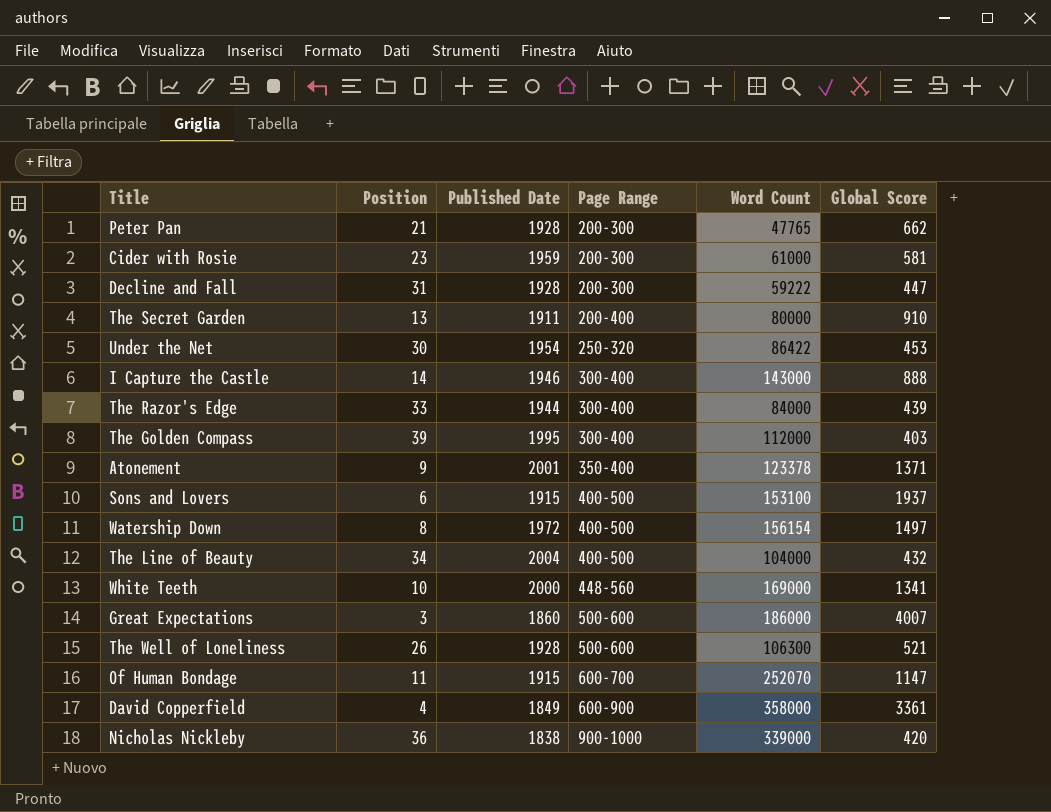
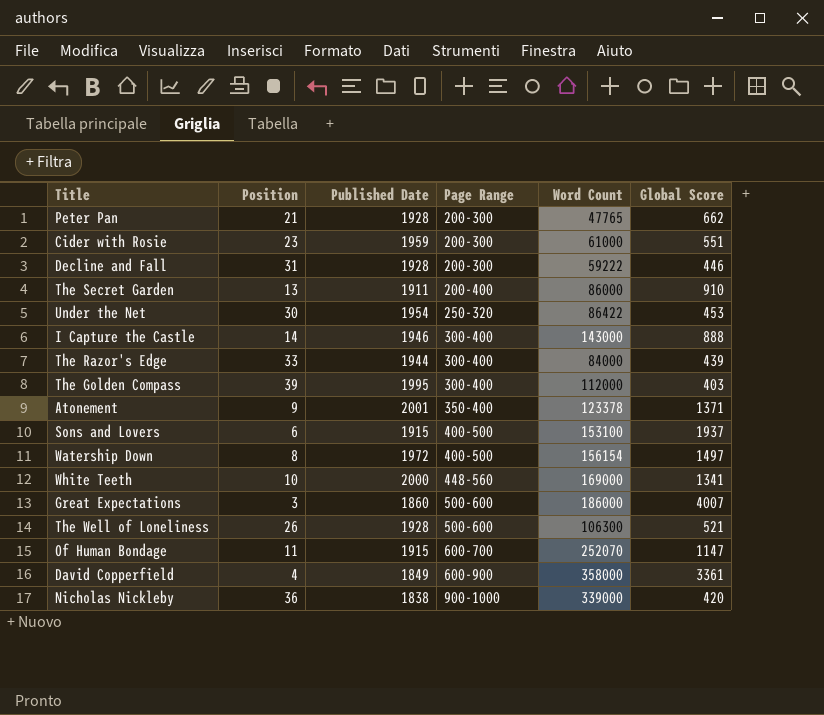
row The Line of Beauty: 34 | 2004 | 400-500 | 104000 | 432 -> none
Cider with Rosie | Global Score: 581 -> 551
Decline and Fall | Global Score: 447 -> 446
The Secret Garden | Word Count: 80000 -> 86000

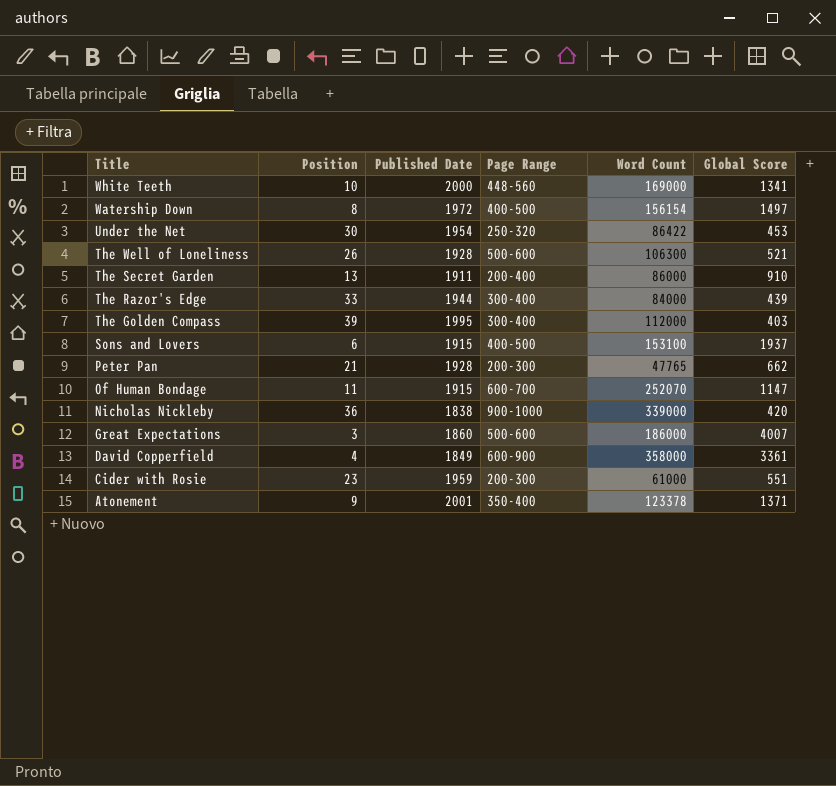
row order: Page Range ascending -> Title descending
row Decline and Fall: 31 | 1928 | 200-300 | 59222 | 446 -> none
row I Capture the Castle: 14 | 1946 | 300-400 | 143000 | 888 -> none

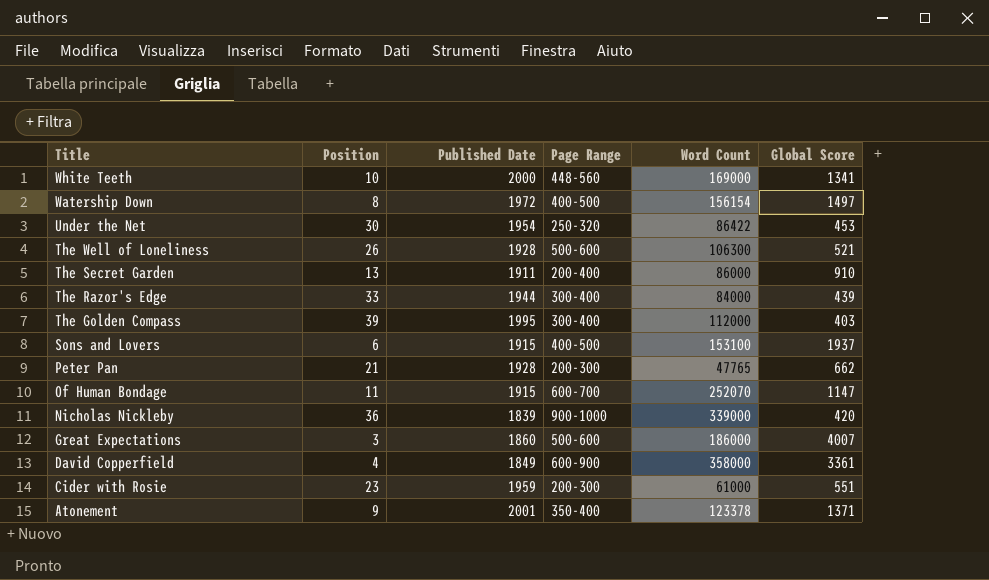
Nicholas Nickleby | Published Date: 1838 -> 1839

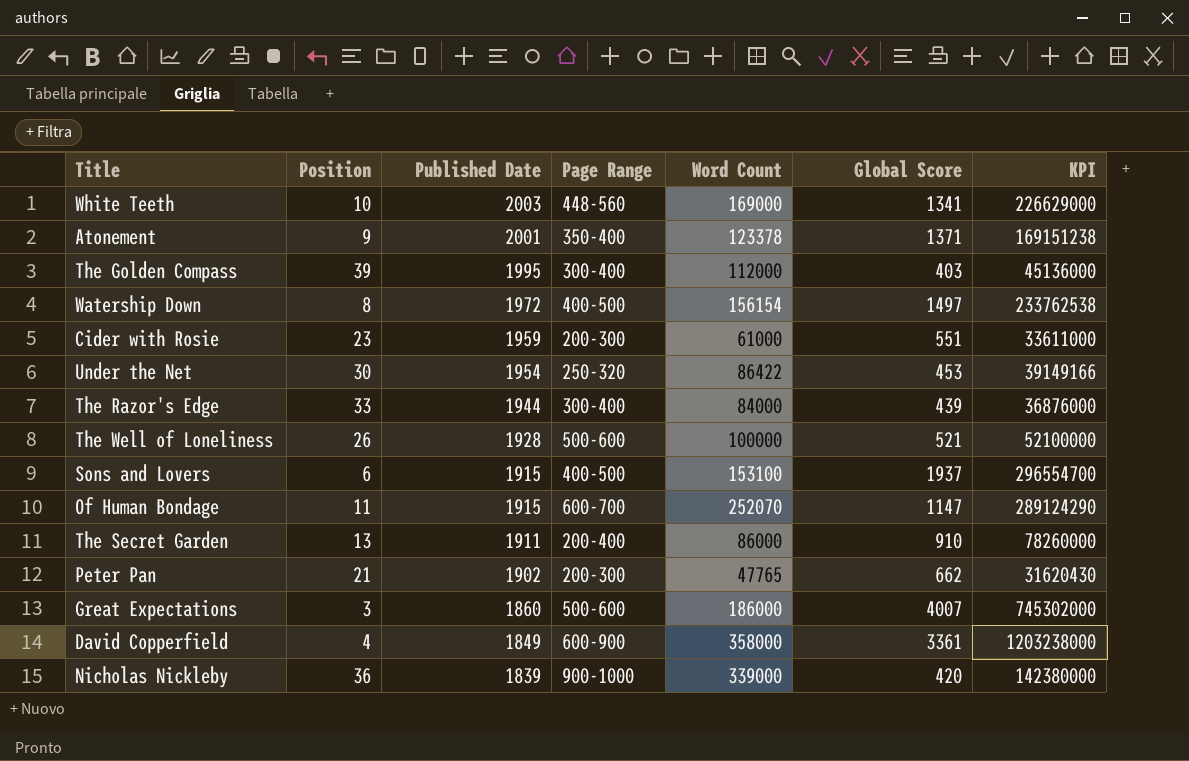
row order: Title descending -> Published Date descending
column KPI | formula: none -> [Word Count] * [Global Score]
White Teeth | Published Date: 2000 -> 2003
The Well of Loneliness | Word Count: 106300 -> 100000
Peter Pan | Published Date: 1928 -> 1902

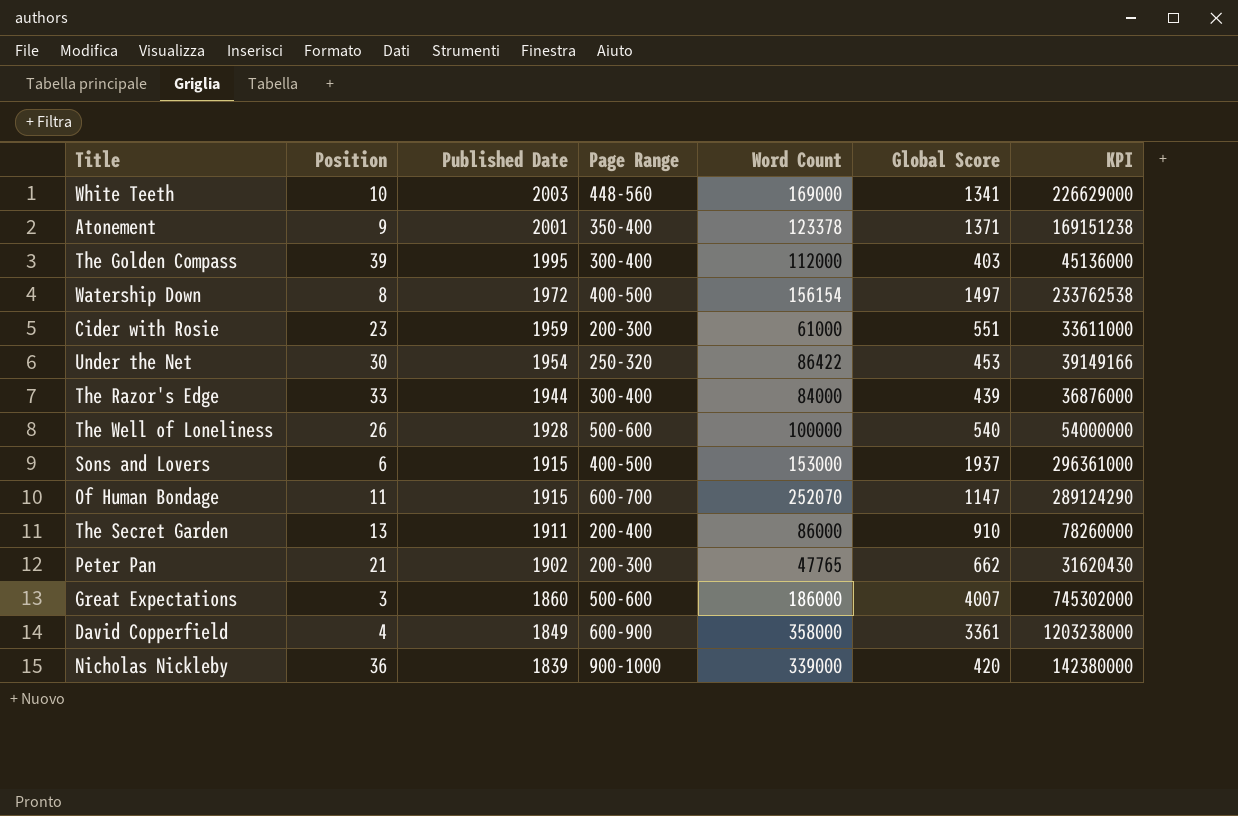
The Well of Loneliness | Global Score: 521 -> 540
The Well of Loneliness | KPI: 52100000 -> 54000000
Sons and Lovers | Word Count: 153100 -> 153000
Sons and Lovers | KPI: 296554700 -> 296361000

